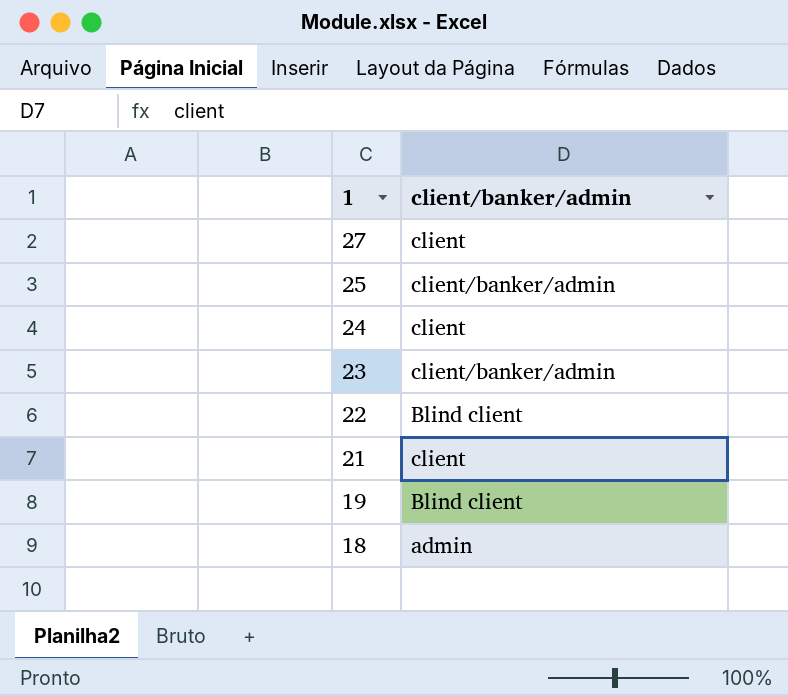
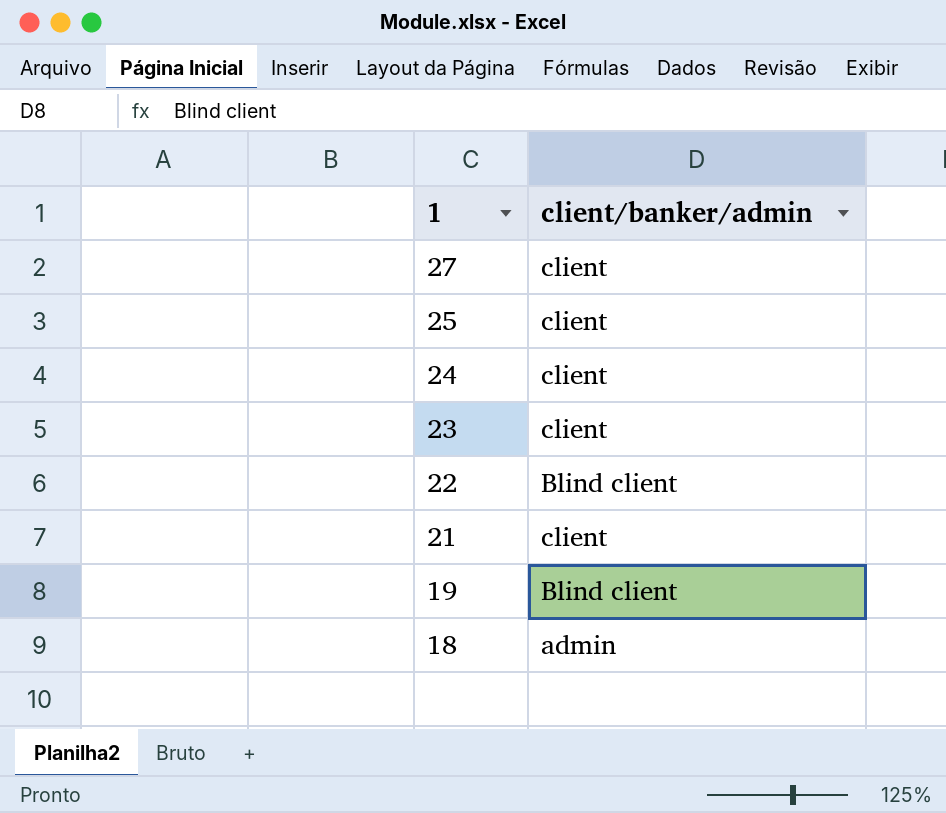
25 | client/banker/admin: client/banker/admin -> client
23 | client/banker/admin: client/banker/admin -> client

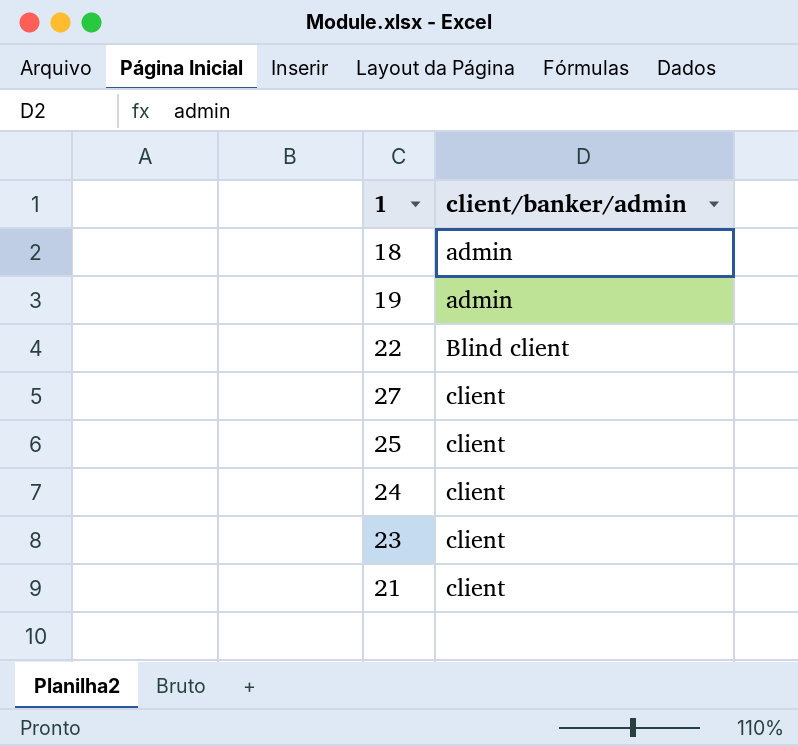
row order: 1 descending -> client/banker/admin ascending
19 | client/banker/admin: Blind client -> admin

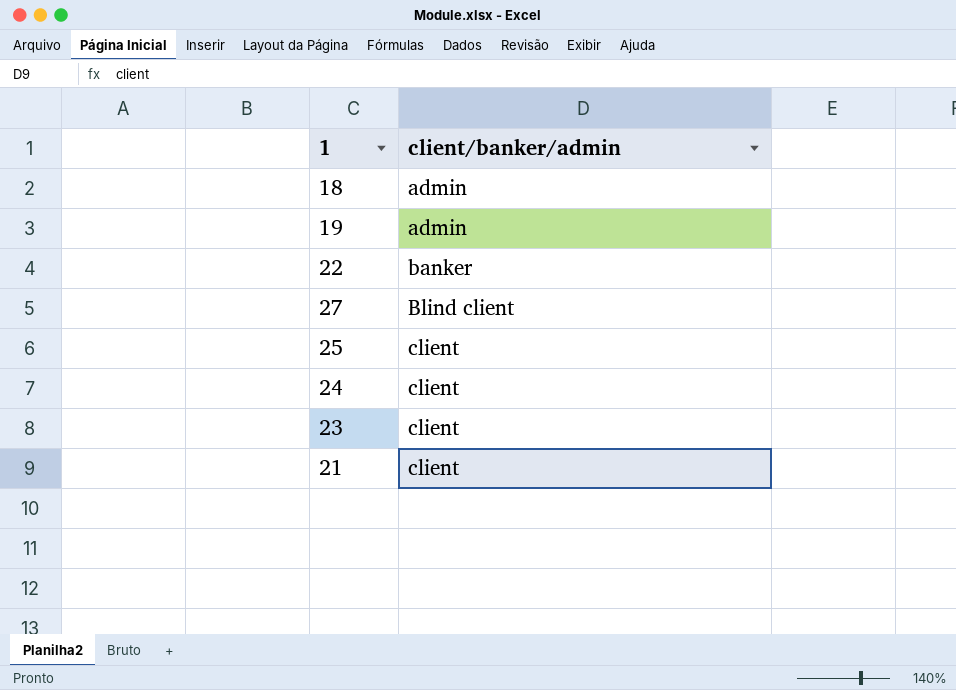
22 | client/banker/admin: Blind client -> banker
27 | client/banker/admin: client -> Blind client

